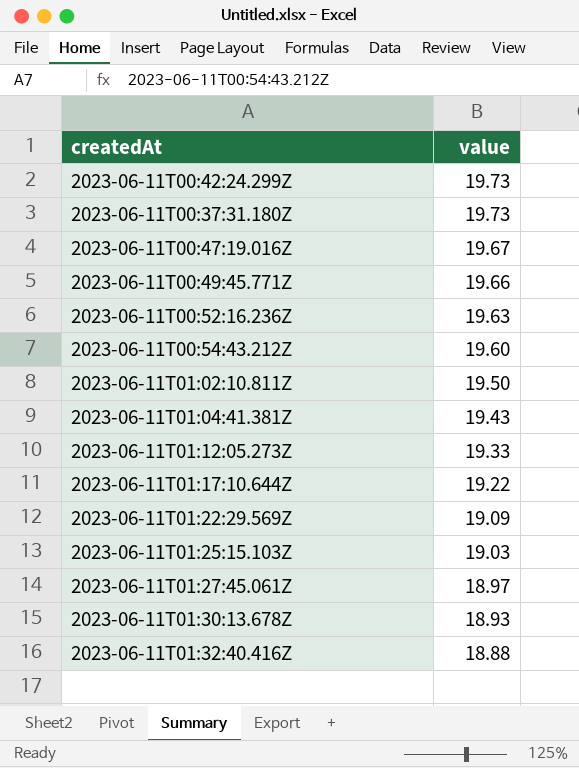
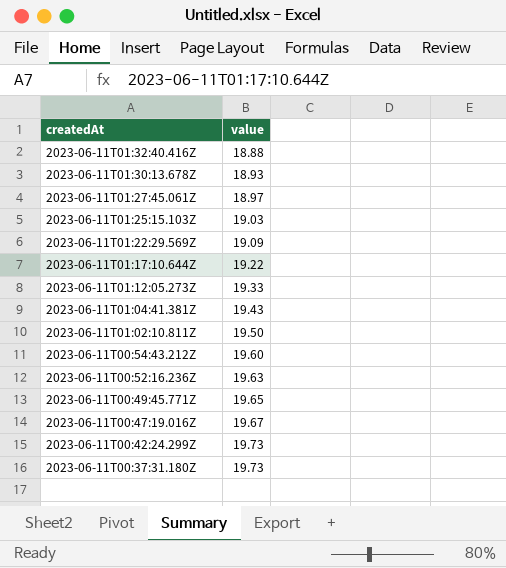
row order: value descending -> createdAt descending
2023-06-11T00:49:45.771Z | value: 19.66 -> 19.65

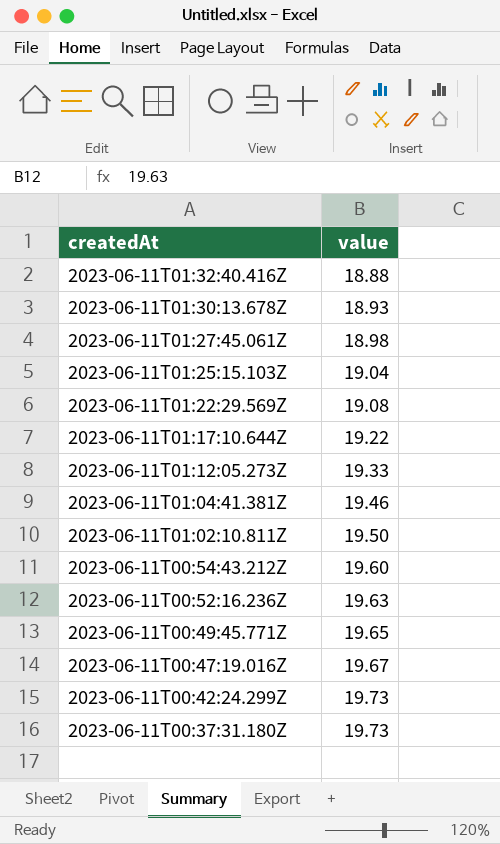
2023-06-11T01:27:45.061Z | value: 18.97 -> 18.98
2023-06-11T01:25:15.103Z | value: 19.03 -> 19.04
2023-06-11T01:22:29.569Z | value: 19.09 -> 19.08
2023-06-11T01:04:41.381Z | value: 19.43 -> 19.46

